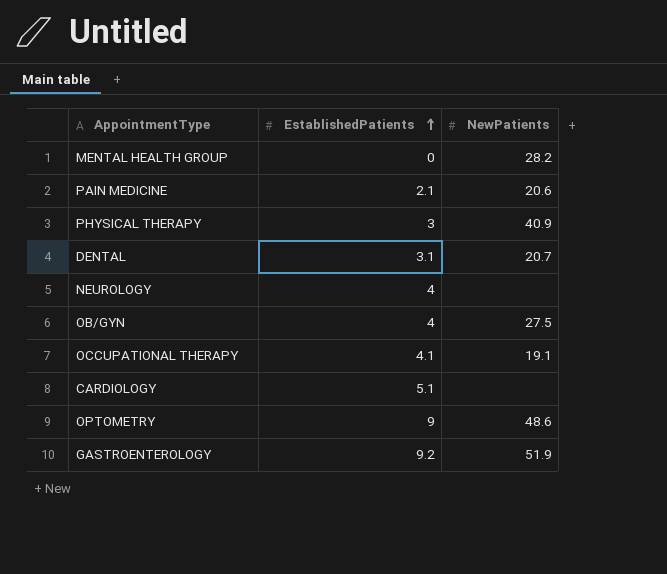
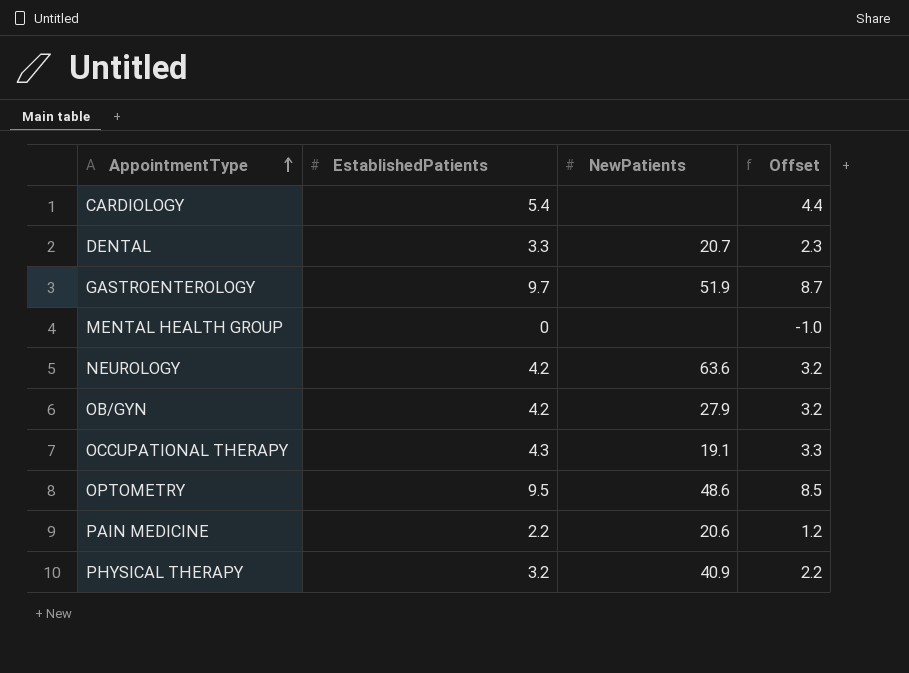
row order: EstablishedPatients ascending -> AppointmentType ascending
column Offset | formula: none -> [EstablishedPatients] - 1
CARDIOLOGY | EstablishedPatients: 5.1 -> 5.4
DENTAL | EstablishedPatients: 3.1 -> 3.3
GASTROENTEROLOGY | EstablishedPatients: 9.2 -> 9.7
MENTAL HEALTH GROUP | NewPatients: 28.2 -> none
NEUROLOGY | EstablishedPatients: 4 -> 4.2
NEUROLOGY | NewPatients: none -> 63.6
OB/GYN | EstablishedPatients: 4 -> 4.2
OB/GYN | NewPatients: 27.5 -> 27.9
OCCUPATIONAL THERAPY | EstablishedPatients: 4.1 -> 4.3
OPTOMETRY | EstablishedPatients: 9 -> 9.5
PAIN MEDICINE | EstablishedPatients: 2.1 -> 2.2
PHYSICAL THERAPY | EstablishedPatients: 3 -> 3.2

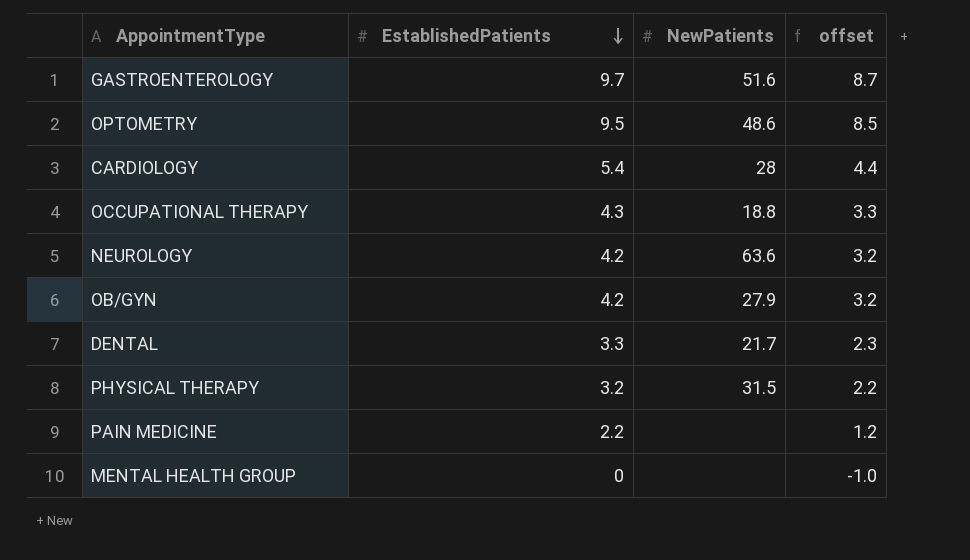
row order: AppointmentType ascending -> EstablishedPatients descending
column name: Offset -> offset
GASTROENTEROLOGY | NewPatients: 51.9 -> 51.6
CARDIOLOGY | NewPatients: none -> 28
OCCUPATIONAL THERAPY | NewPatients: 19.1 -> 18.8
DENTAL | NewPatients: 20.7 -> 21.7
PHYSICAL THERAPY | NewPatients: 40.9 -> 31.5
PAIN MEDICINE | NewPatients: 20.6 -> none

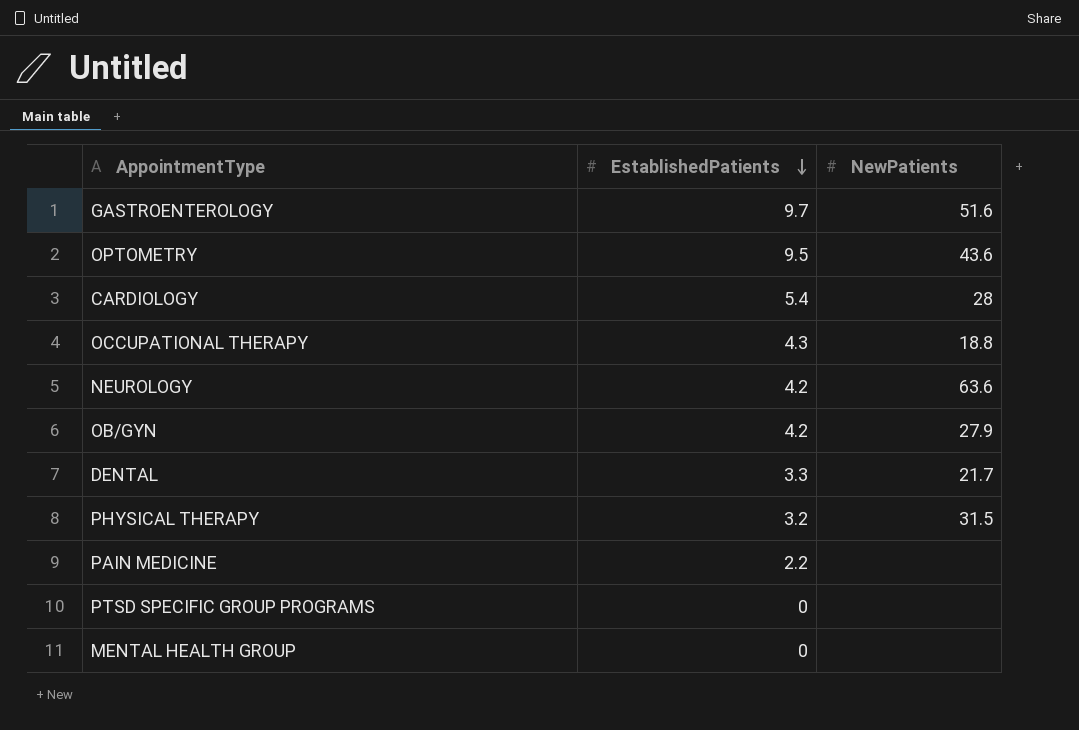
column offset | formula: [EstablishedPatients] - 1 -> none
OPTOMETRY | NewPatients: 48.6 -> 43.6
row PTSD SPECIFIC GROUP PROGRAMS: none -> 0 | none

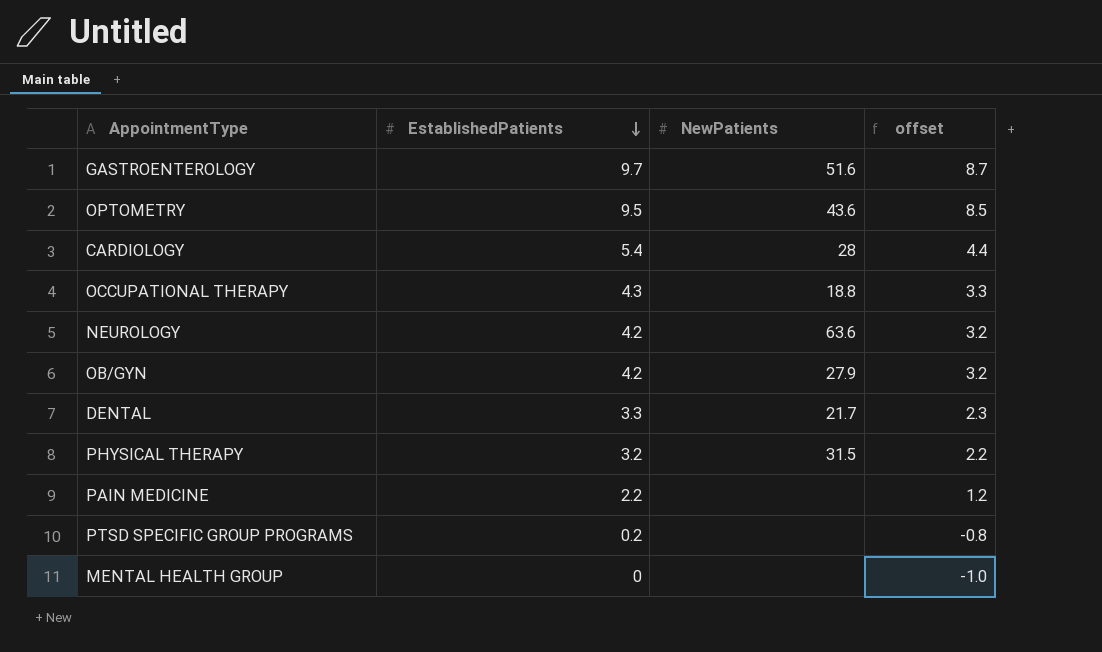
column offset | formula: none -> [EstablishedPatients] - 1
PTSD SPECIFIC GROUP PROGRAMS | EstablishedPatients: 0 -> 0.2

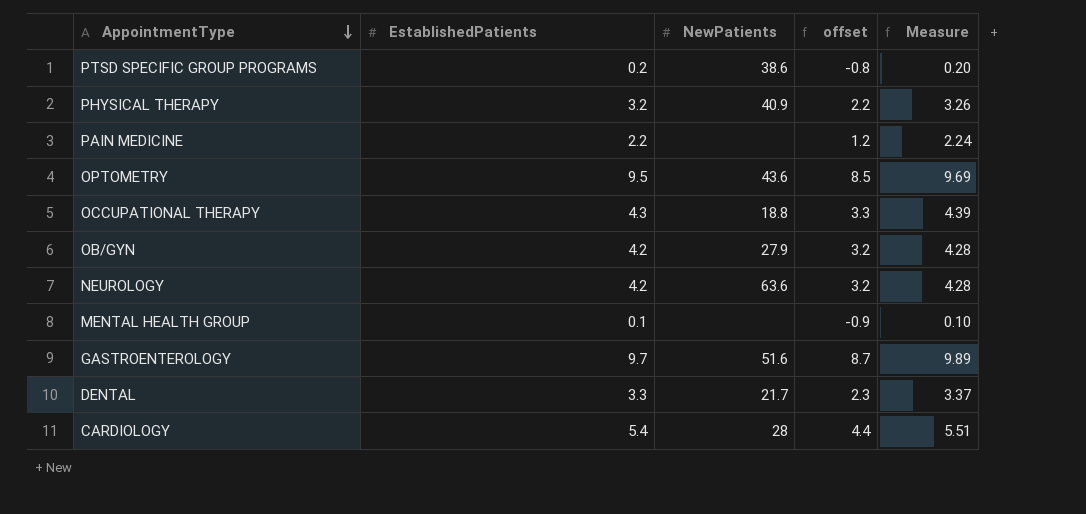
row order: EstablishedPatients descending -> AppointmentType descending
column Measure | formula: none -> [EstablishedPatients] * 1.02
PTSD SPECIFIC GROUP PROGRAMS | NewPatients: none -> 38.6
PHYSICAL THERAPY | NewPatients: 31.5 -> 40.9
MENTAL HEALTH GROUP | EstablishedPatients: 0 -> 0.1
MENTAL HEALTH GROUP | offset: -1.0 -> -0.9

